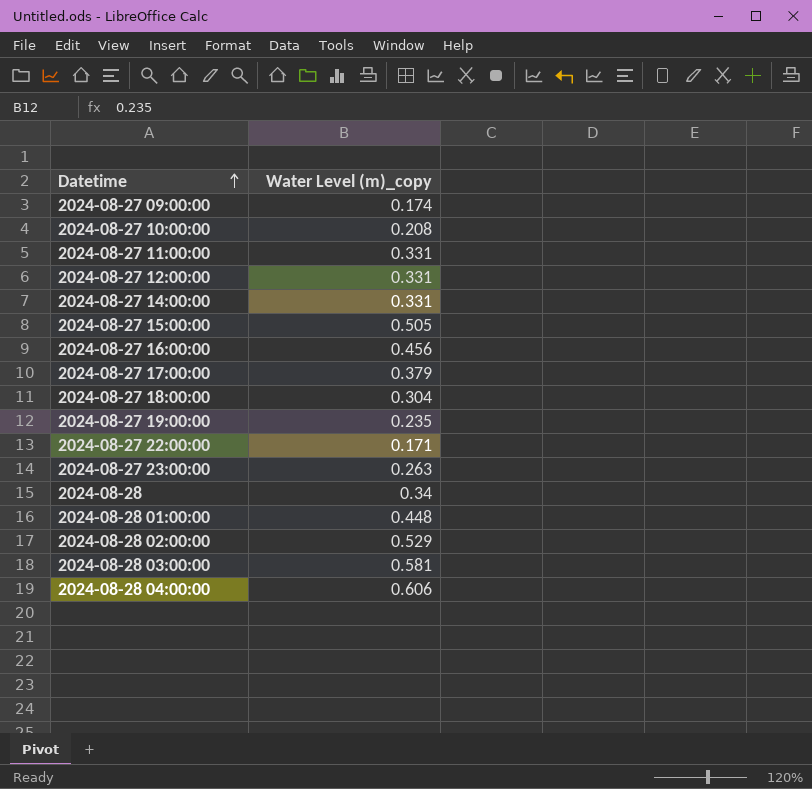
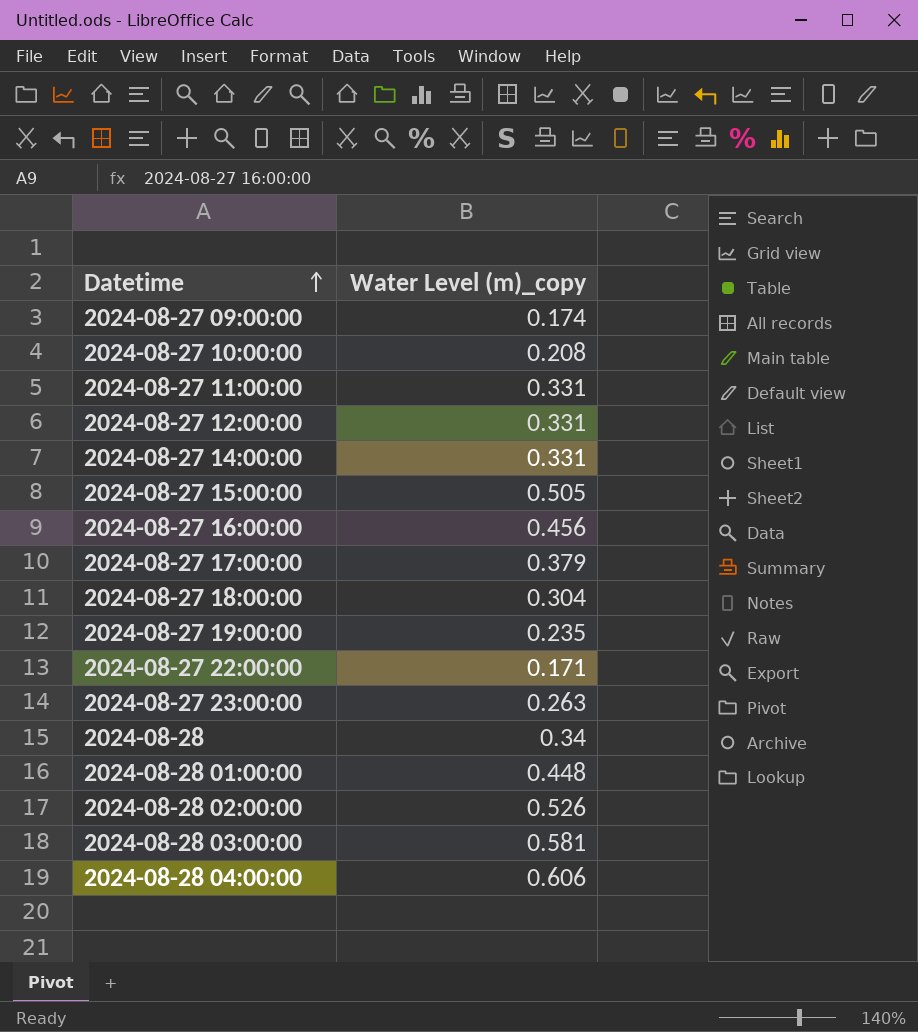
2024-08-28 02:00:00 | Water Level (m)_copy: 0.529 -> 0.526

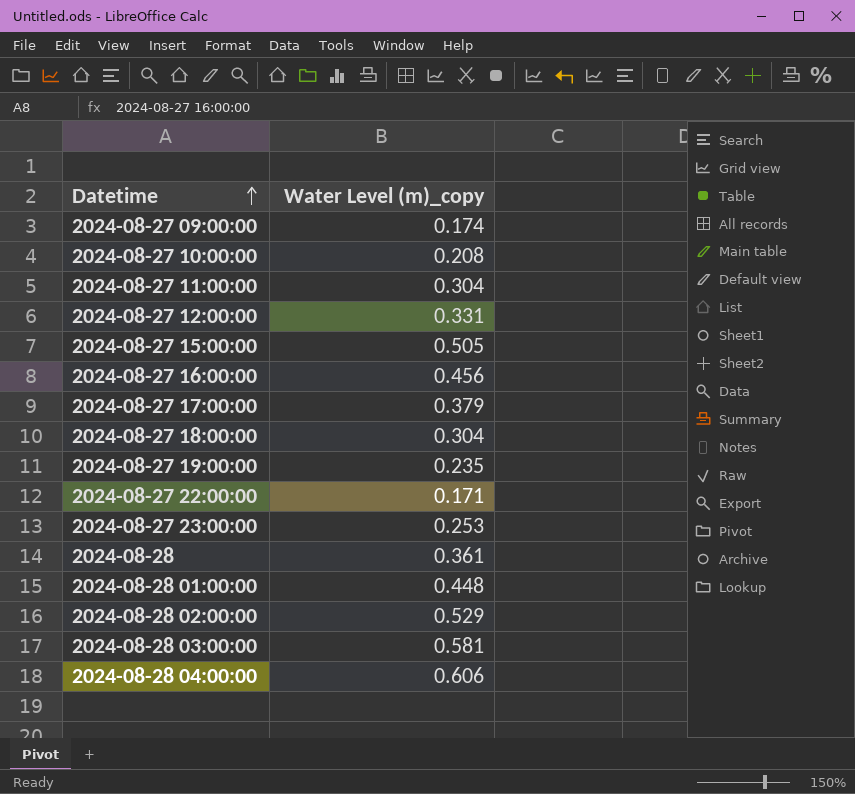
row 2024-08-27 14:00:00: 0.331 -> none
2024-08-27 11:00:00 | Water Level (m)_copy: 0.331 -> 0.304
2024-08-27 23:00:00 | Water Level (m)_copy: 0.263 -> 0.253
2024-08-28 | Water Level (m)_copy: 0.34 -> 0.361
2024-08-28 02:00:00 | Water Level (m)_copy: 0.526 -> 0.529

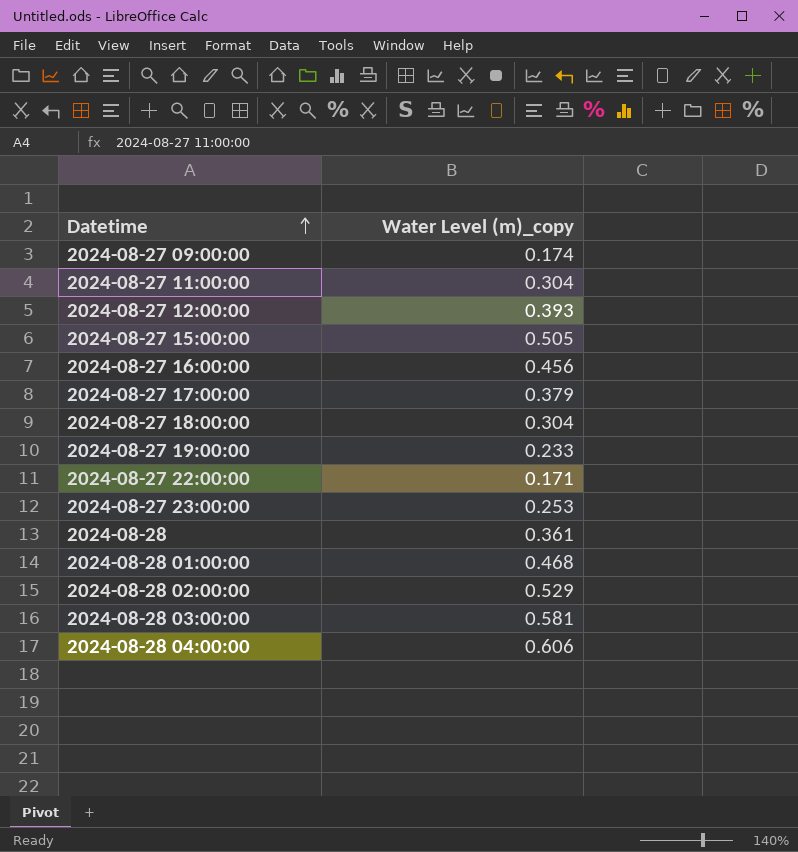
row 2024-08-27 10:00:00: 0.208 -> none
2024-08-27 12:00:00 | Water Level (m)_copy: 0.331 -> 0.393
2024-08-27 19:00:00 | Water Level (m)_copy: 0.235 -> 0.233
2024-08-28 01:00:00 | Water Level (m)_copy: 0.448 -> 0.468

